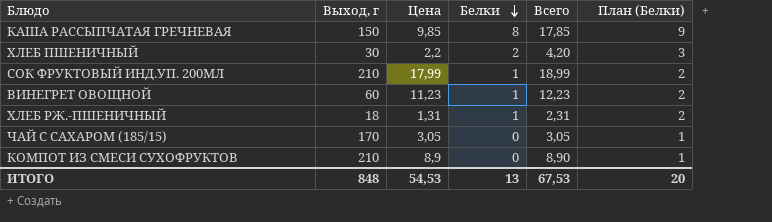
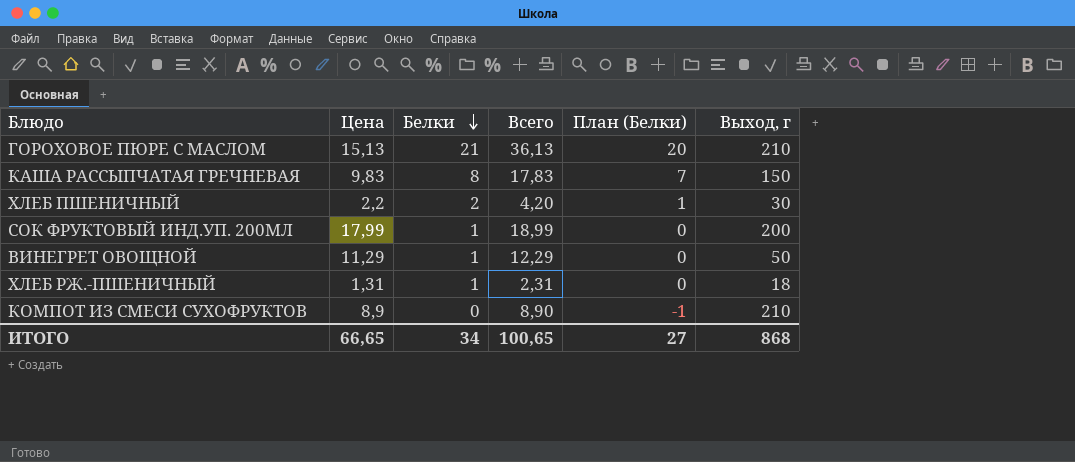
column План (Белки) | formula: [Белки] + 1 -> [Белки] - 1
column Выход, г | position: 2 -> 6
row ЧАЙ С САХАРОМ (185/15): 170 | 3,05 | 0 | 3,05 | 1 -> none
row ГОРОХОВОЕ ПЮРЕ С МАСЛОМ: none -> 15,13 | 21 | 36,13 | 20 | 210
КАША РАССЫПЧАТАЯ ГРЕЧНЕВАЯ | Цена: 9,85 -> 9,83
КАША РАССЫПЧАТАЯ ГРЕЧНЕВАЯ | Всего: 17,85 -> 17,83
СОК ФРУКТОВЫЙ ИНД.УП. 200МЛ | Выход, г: 210 -> 200
ВИНЕГРЕТ ОВОЩНОЙ | Цена: 11,23 -> 11,29
ВИНЕГРЕТ ОВОЩНОЙ | Всего: 12,23 -> 12,29
ВИНЕГРЕТ ОВОЩНОЙ | Выход, г: 60 -> 50
ИТОГО | Цена: 54,53 -> 66,65
ИТОГО | Белки: 13 -> 34
ИТОГО | Всего: 67,53 -> 100,65
ИТОГО | План (Белки): 20 -> 27
ИТОГО | Выход, г: 848 -> 868

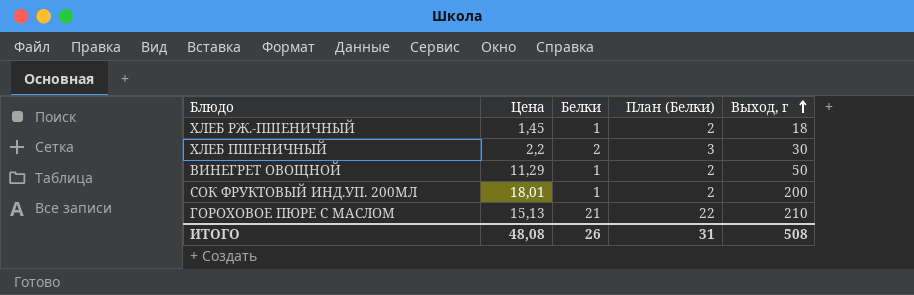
row order: Белки descending -> Выход, г ascending
column Всего | formula: [Цена] + [Белки] -> none
column План (Белки) | formula: [Белки] - 1 -> [Белки] + 1
row КАША РАССЫПЧАТАЯ ГРЕЧНЕВАЯ: 9,83 | 8 | 17,83 | 7 | 150 -> none
row КОМПОТ ИЗ СМЕСИ СУХОФРУКТОВ: 8,9 | 0 | 8,90 | -1 | 210 -> none
ХЛЕБ РЖ.-ПШЕНИЧНЫЙ | Цена: 1,31 -> 1,45
СОК ФРУКТОВЫЙ ИНД.УП. 200МЛ | Цена: 17,99 -> 18,01
ИТОГО | Цена: 66,65 -> 48,08
ИТОГО | Белки: 34 -> 26
ИТОГО | План (Белки): 27 -> 31
ИТОГО | Выход, г: 868 -> 508

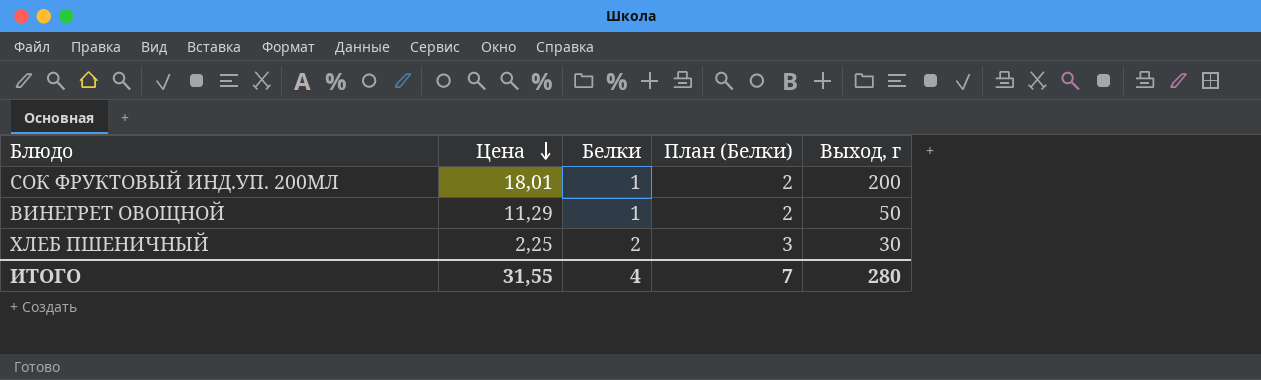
row order: Выход, г ascending -> Цена descending
row ХЛЕБ РЖ.-ПШЕНИЧНЫЙ: 1,45 | 1 | 2 | 18 -> none
row ГОРОХОВОЕ ПЮРЕ С МАСЛОМ: 15,13 | 21 | 22 | 210 -> none
ХЛЕБ ПШЕНИЧНЫЙ | Цена: 2,2 -> 2,25
ИТОГО | Цена: 48,08 -> 31,55
ИТОГО | Белки: 26 -> 4
ИТОГО | План (Белки): 31 -> 7
ИТОГО | Выход, г: 508 -> 280

